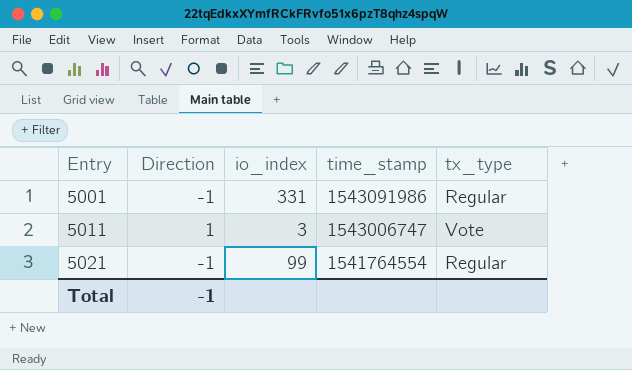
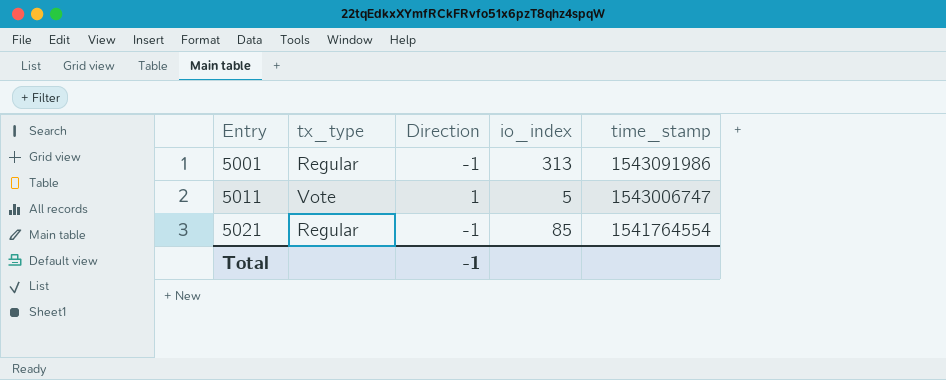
column tx_type | position: 5 -> 2
5001 | io_index: 331 -> 313
5011 | io_index: 3 -> 5
5021 | io_index: 99 -> 85

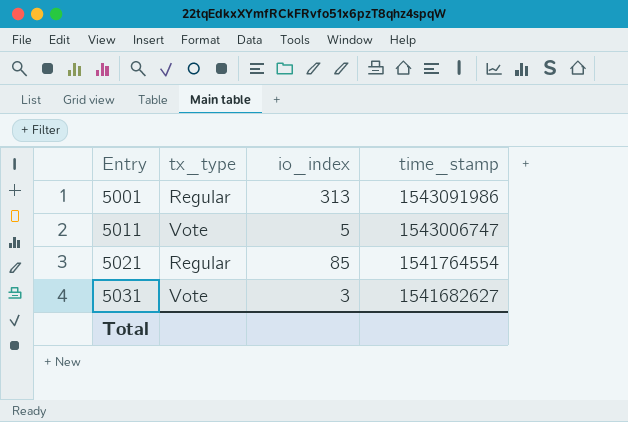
column Direction | position: 3 -> none
row 5031: none -> Vote | 3 | 1541682627

